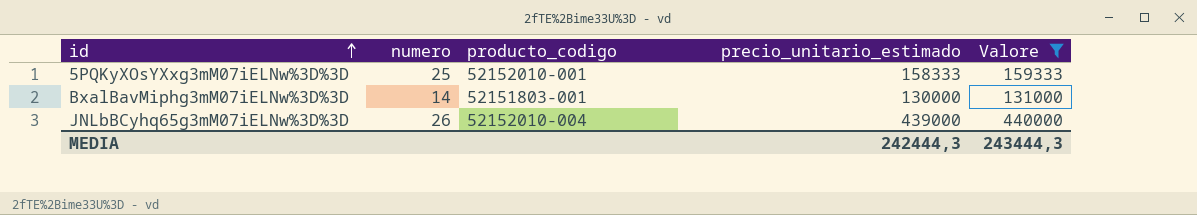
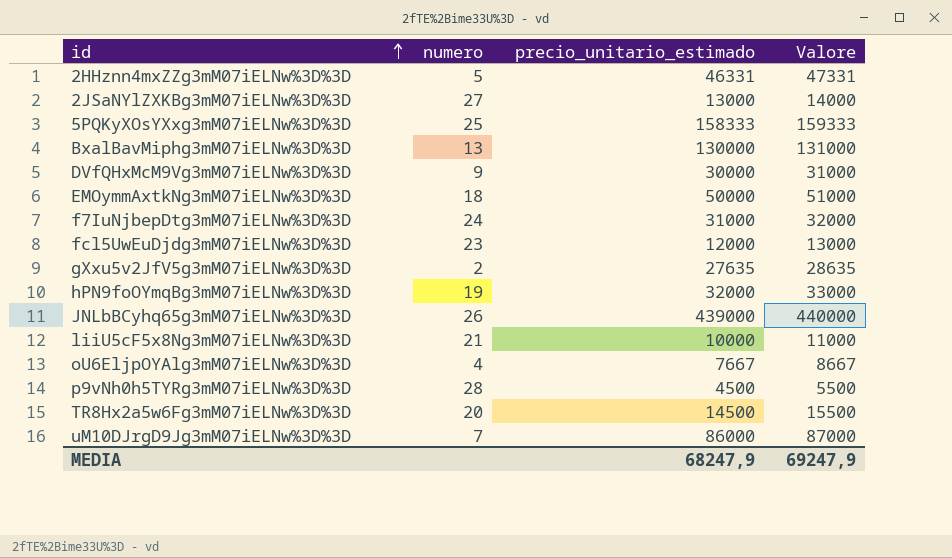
filter: Valore >= 131000 -> none
column producto_codigo | position: 3 -> none
BxalBavMiphg3mM07iELNw%3D%3D | numero: 14 -> 13
MEDIA | precio_unitario_estimado: 242444,3 -> 68247,9
MEDIA | Valore: 243444,3 -> 69247,9

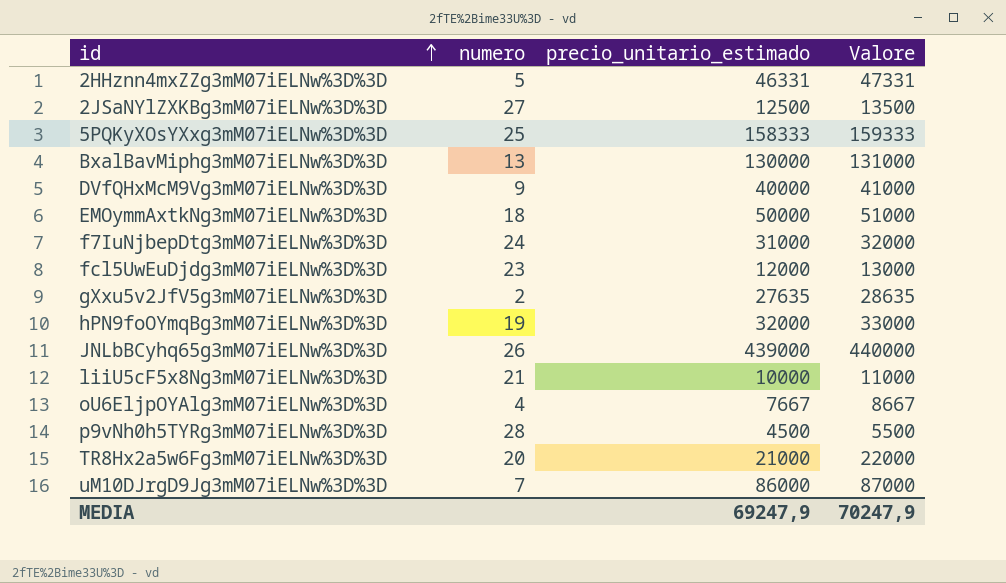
2JSaNYlZXKBg3mM07iELNw%3D%3D | precio_unitario_estimado: 13000 -> 12500
2JSaNYlZXKBg3mM07iELNw%3D%3D | Valore: 14000 -> 13500
DVfQHxMcM9Vg3mM07iELNw%3D%3D | precio_unitario_estimado: 30000 -> 40000
DVfQHxMcM9Vg3mM07iELNw%3D%3D | Valore: 31000 -> 41000
TR8Hx2a5w6Fg3mM07iELNw%3D%3D | precio_unitario_estimado: 14500 -> 21000
TR8Hx2a5w6Fg3mM07iELNw%3D%3D | Valore: 15500 -> 22000
MEDIA | precio_unitario_estimado: 68247,9 -> 69247,9
MEDIA | Valore: 69247,9 -> 70247,9

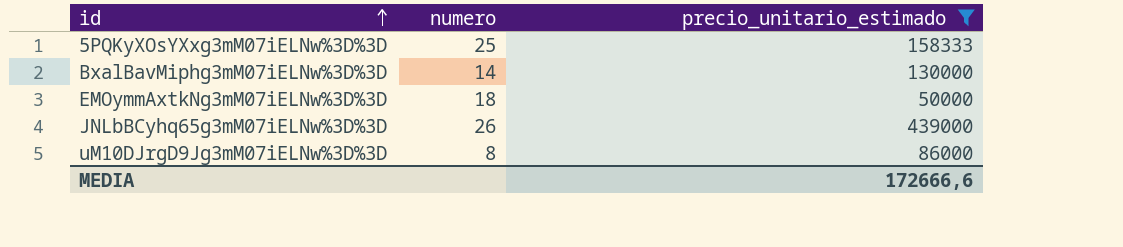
filter: none -> precio_unitario_estimado >= 50000
column Valore | formula: [precio_unitario_estimado] + 1000 -> none
BxalBavMiphg3mM07iELNw%3D%3D | numero: 13 -> 14
uM10DJrgD9Jg3mM07iELNw%3D%3D | numero: 7 -> 8
MEDIA | precio_unitario_estimado: 69247,9 -> 172666,6

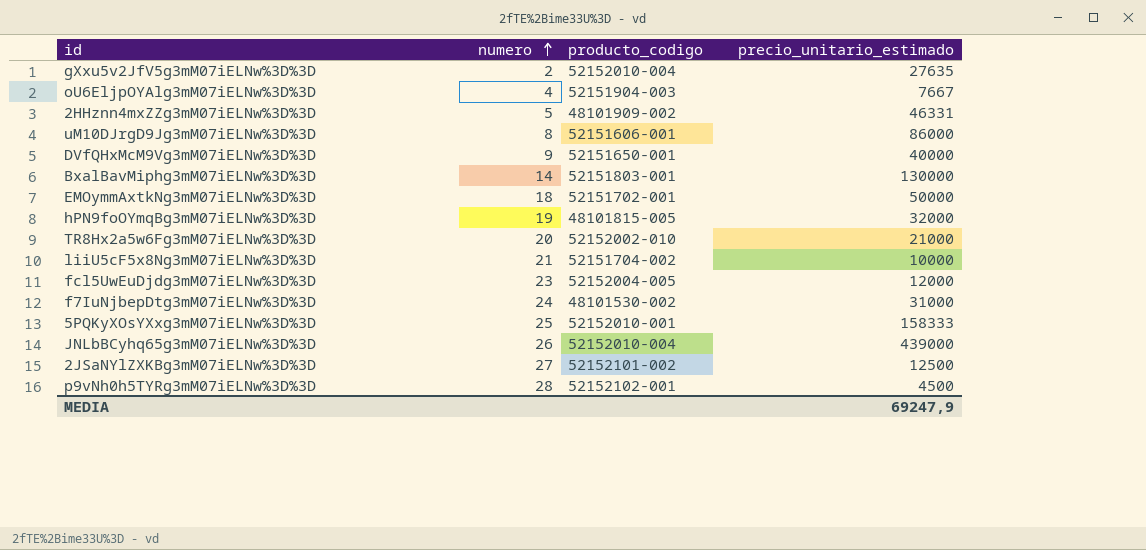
filter: precio_unitario_estimado >= 50000 -> none
row order: id ascending -> numero ascending
column producto_codigo | position: none -> 3
MEDIA | precio_unitario_estimado: 172666,6 -> 69247,9

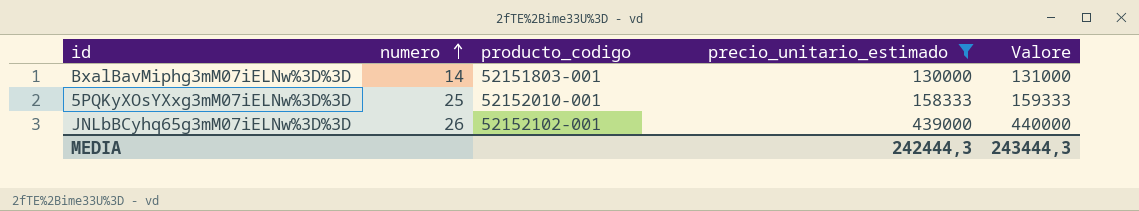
filter: none -> precio_unitario_estimado >= 130000
column Valore | formula: none -> [precio_unitario_estimado] + 1000
JNLbBCyhq65g3mM07iELNw%3D%3D | producto_codigo: 52152010-004 -> 52152102-001
MEDIA | precio_unitario_estimado: 69247,9 -> 242444,3

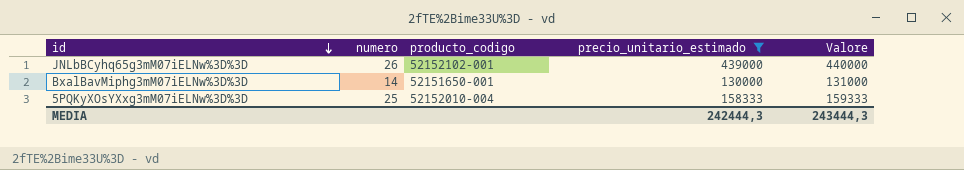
row order: numero ascending -> id descending
BxalBavMiphg3mM07iELNw%3D%3D | producto_codigo: 52151803-001 -> 52151650-001
5PQKyXOsYXxg3mM07iELNw%3D%3D | producto_codigo: 52152010-001 -> 52152010-004

